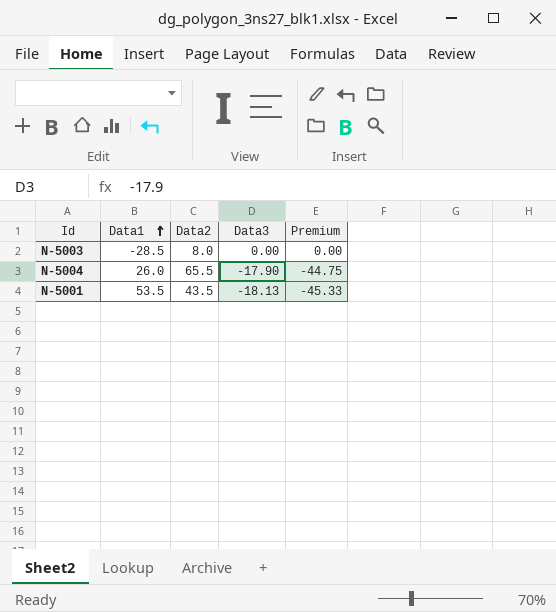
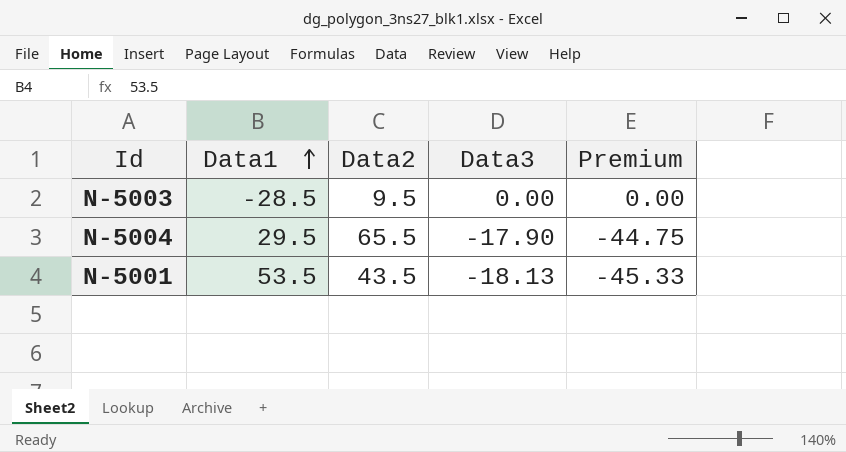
N-5003 | Data2: 8.0 -> 9.5
N-5004 | Data1: 26.0 -> 29.5

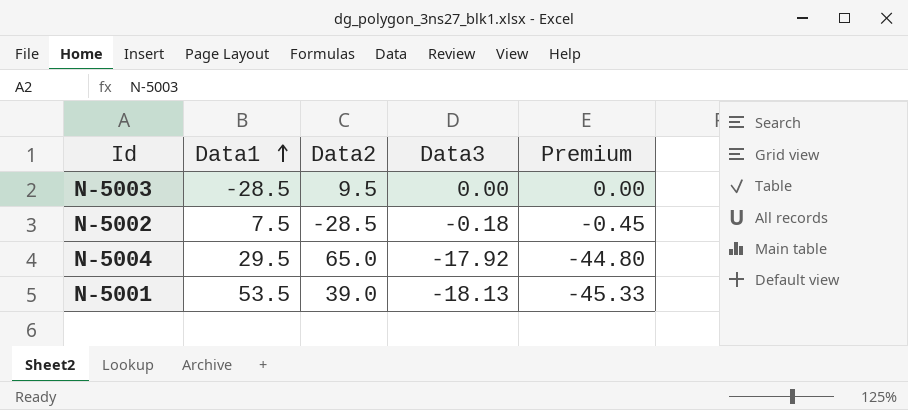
row N-5002: none -> 7.5 | -28.5 | -0.18 | -0.45
N-5004 | Data2: 65.5 -> 65.0
N-5004 | Data3: -17.90 -> -17.92
N-5004 | Premium: -44.75 -> -44.80
N-5001 | Data2: 43.5 -> 39.0

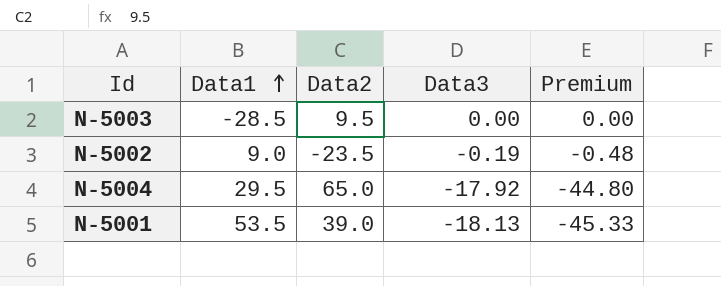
N-5002 | Data1: 7.5 -> 9.0
N-5002 | Data2: -28.5 -> -23.5
N-5002 | Data3: -0.18 -> -0.19
N-5002 | Premium: -0.45 -> -0.48

